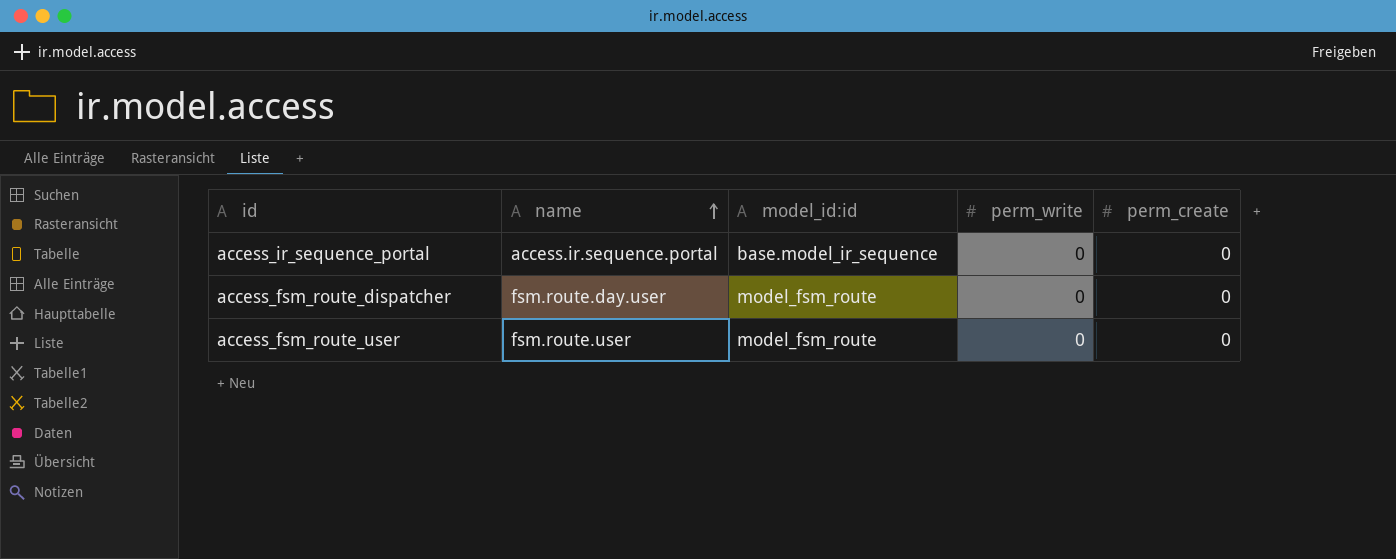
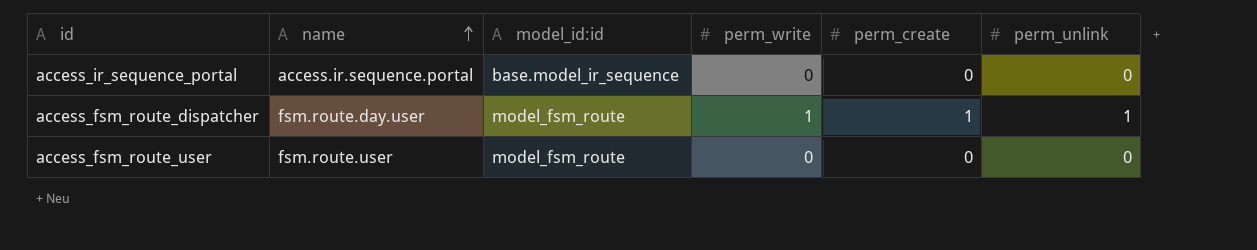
column perm_unlink | position: none -> 6
access_fsm_route_dispatcher | perm_write: 0 -> 1
access_fsm_route_dispatcher | perm_create: 0 -> 1

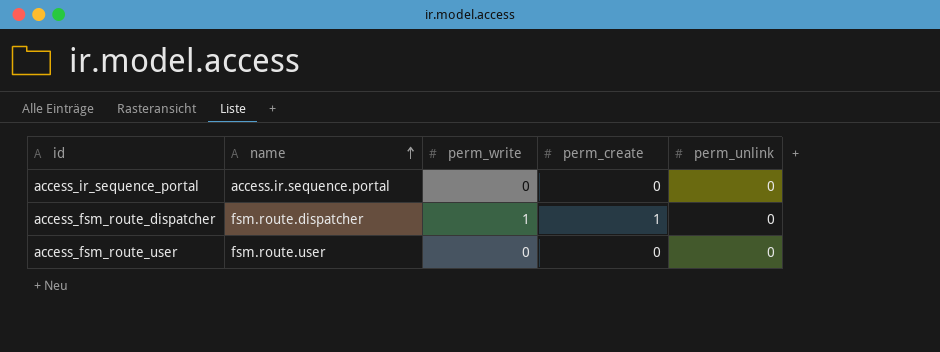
column model_id:id | position: 3 -> none
access_fsm_route_dispatcher | name: fsm.route.day.user -> fsm.route.dispatcher
access_fsm_route_dispatcher | perm_unlink: 1 -> 0

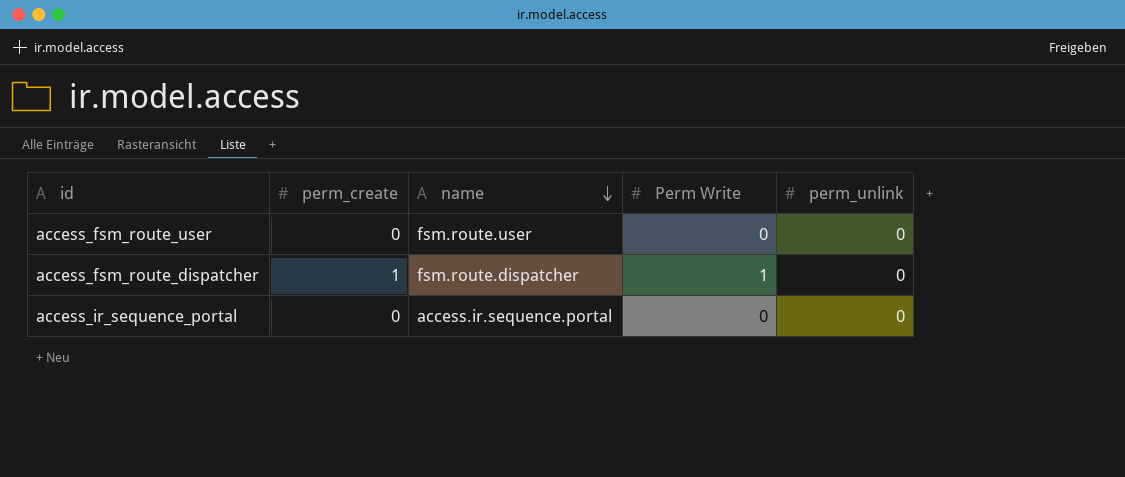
row order: name ascending -> name descending
column perm_create | position: 4 -> 2
column name: perm_write -> Perm Write

